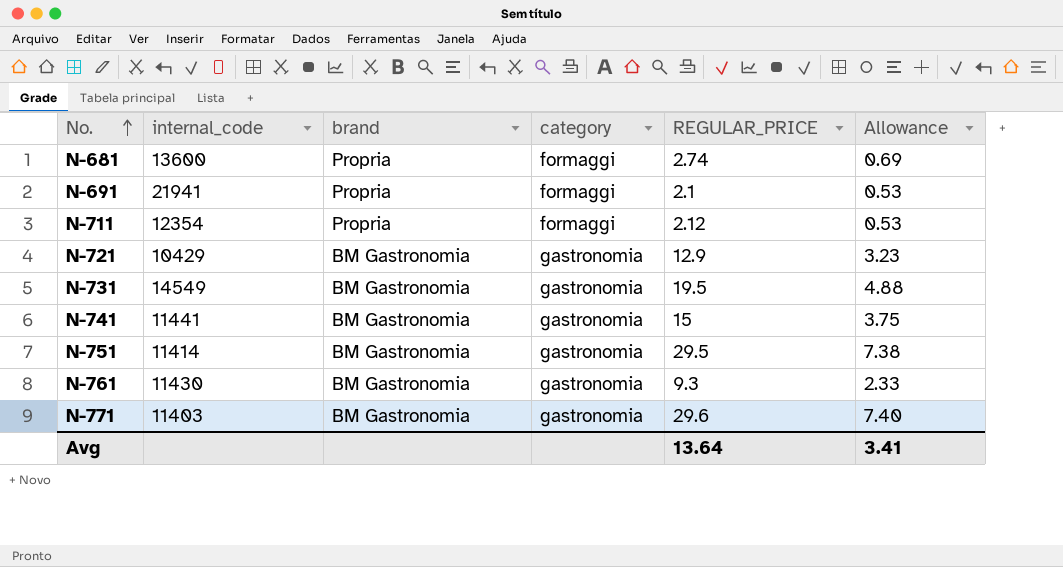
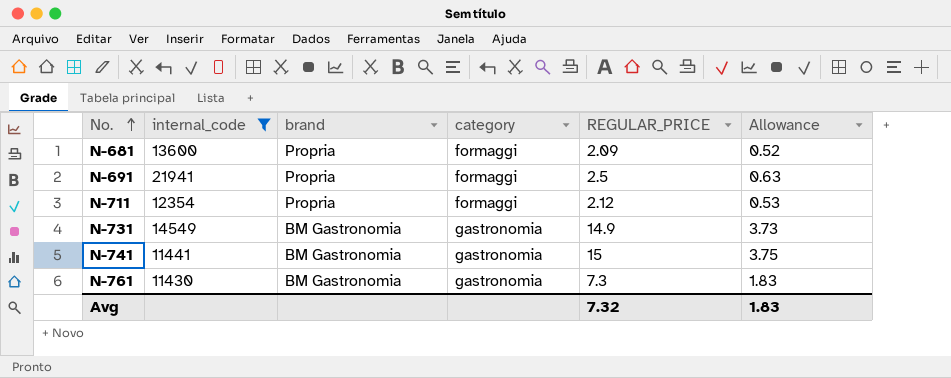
filter: none -> internal_code >= 11430
N-681 | REGULAR_PRICE: 2.74 -> 2.09
N-681 | Allowance: 0.69 -> 0.52
N-691 | REGULAR_PRICE: 2.1 -> 2.5
N-691 | Allowance: 0.53 -> 0.63
N-731 | REGULAR_PRICE: 19.5 -> 14.9
N-731 | Allowance: 4.88 -> 3.73
N-761 | REGULAR_PRICE: 9.3 -> 7.3
N-761 | Allowance: 2.33 -> 1.83
Avg | REGULAR_PRICE: 13.64 -> 7.32
Avg | Allowance: 3.41 -> 1.83

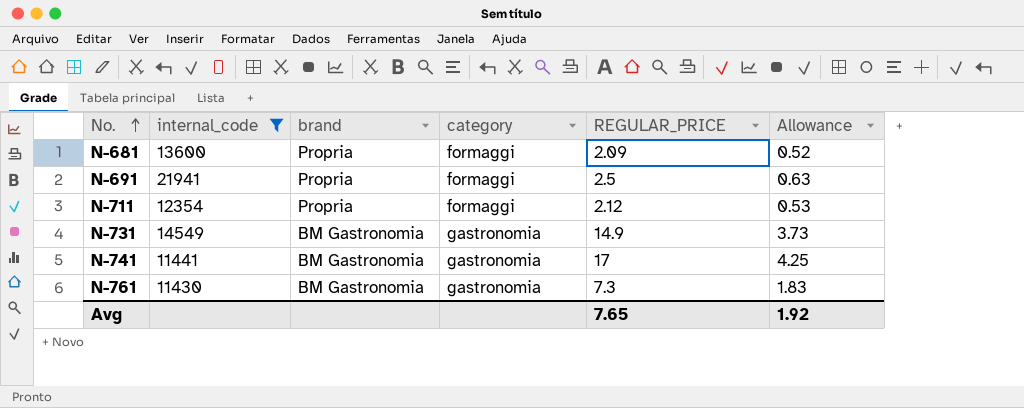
N-741 | REGULAR_PRICE: 15 -> 17
N-741 | Allowance: 3.75 -> 4.25
Avg | REGULAR_PRICE: 7.32 -> 7.65
Avg | Allowance: 1.83 -> 1.92

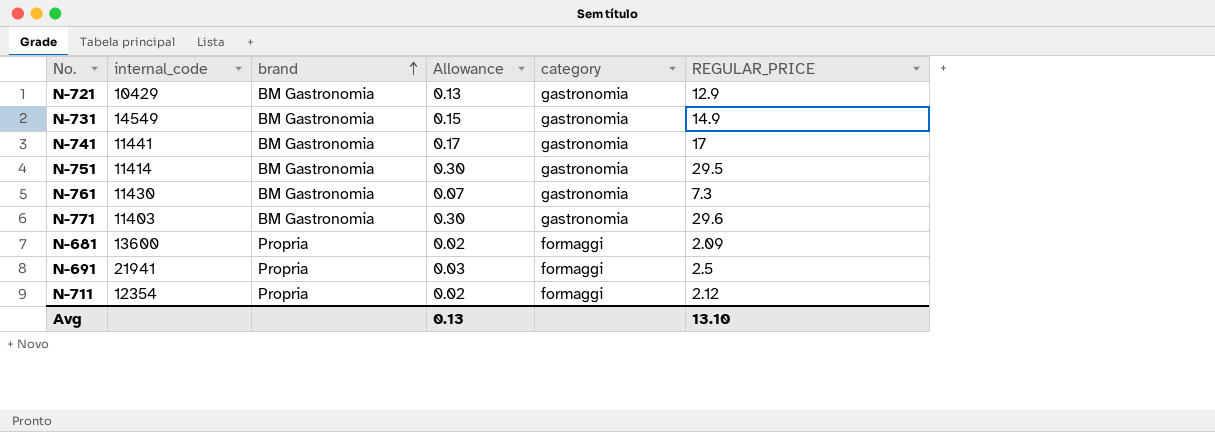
filter: internal_code >= 11430 -> none
row order: No. ascending -> brand ascending
column Allowance | formula: [REGULAR_PRICE] * 0.25 -> [REGULAR_PRICE] * 0.01
column Allowance | position: 6 -> 4
Avg | Allowance: 1.92 -> 0.13
Avg | REGULAR_PRICE: 7.65 -> 13.10

